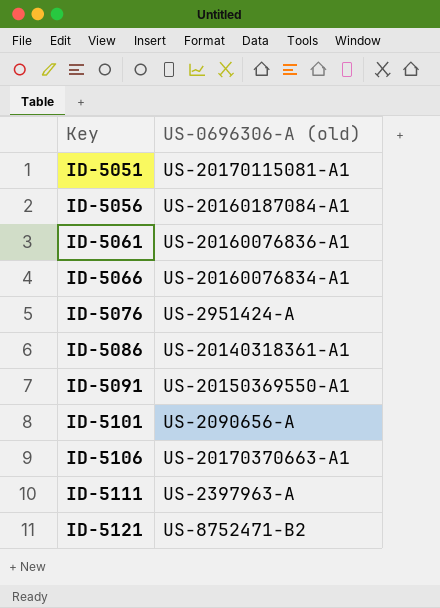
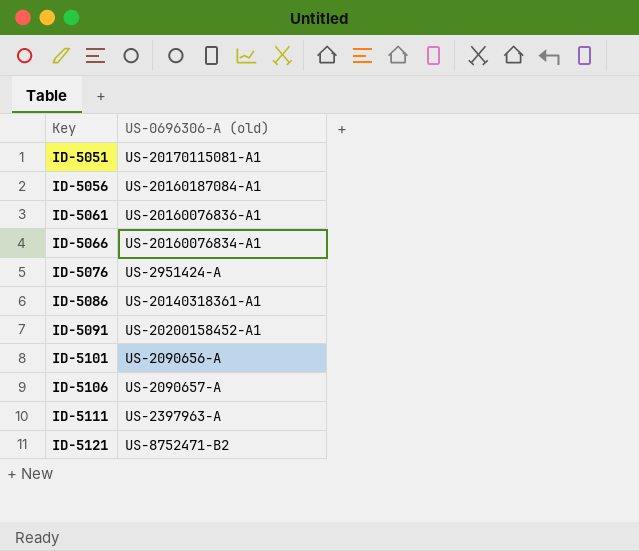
ID-5091 | US-0696306-A (old): US-20150369550-A1 -> US-20200158452-A1
ID-5106 | US-0696306-A (old): US-20170370663-A1 -> US-2090657-A

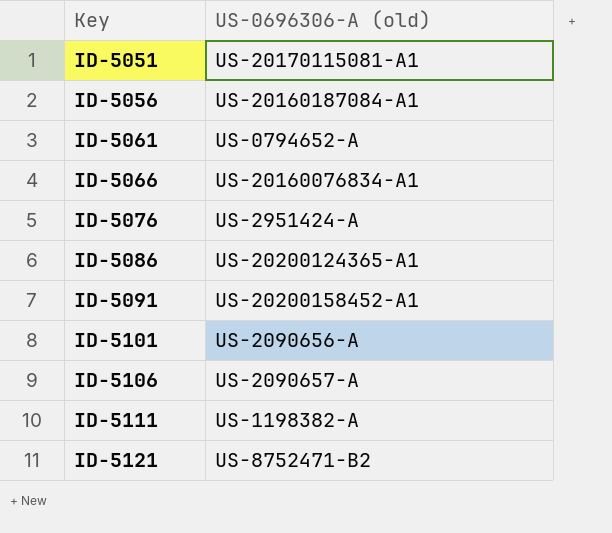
ID-5061 | US-0696306-A (old): US-20160076836-A1 -> US-0794652-A
ID-5086 | US-0696306-A (old): US-20140318361-A1 -> US-20200124365-A1
ID-5111 | US-0696306-A (old): US-2397963-A -> US-1198382-A

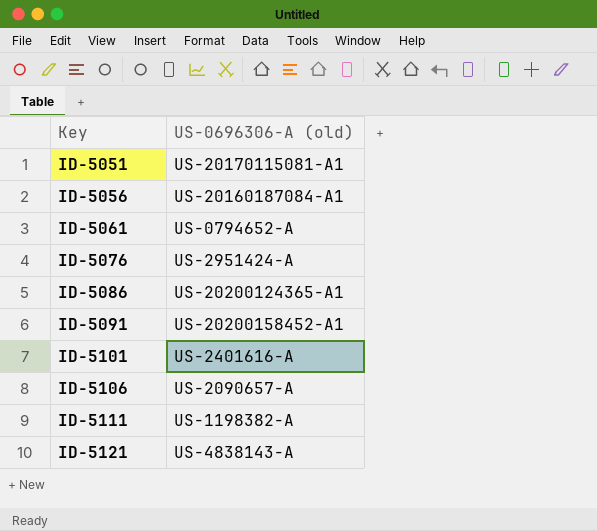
row ID-5066: US-20160076834-A1 -> none
ID-5101 | US-0696306-A (old): US-2090656-A -> US-2401616-A
ID-5121 | US-0696306-A (old): US-8752471-B2 -> US-4838143-A

